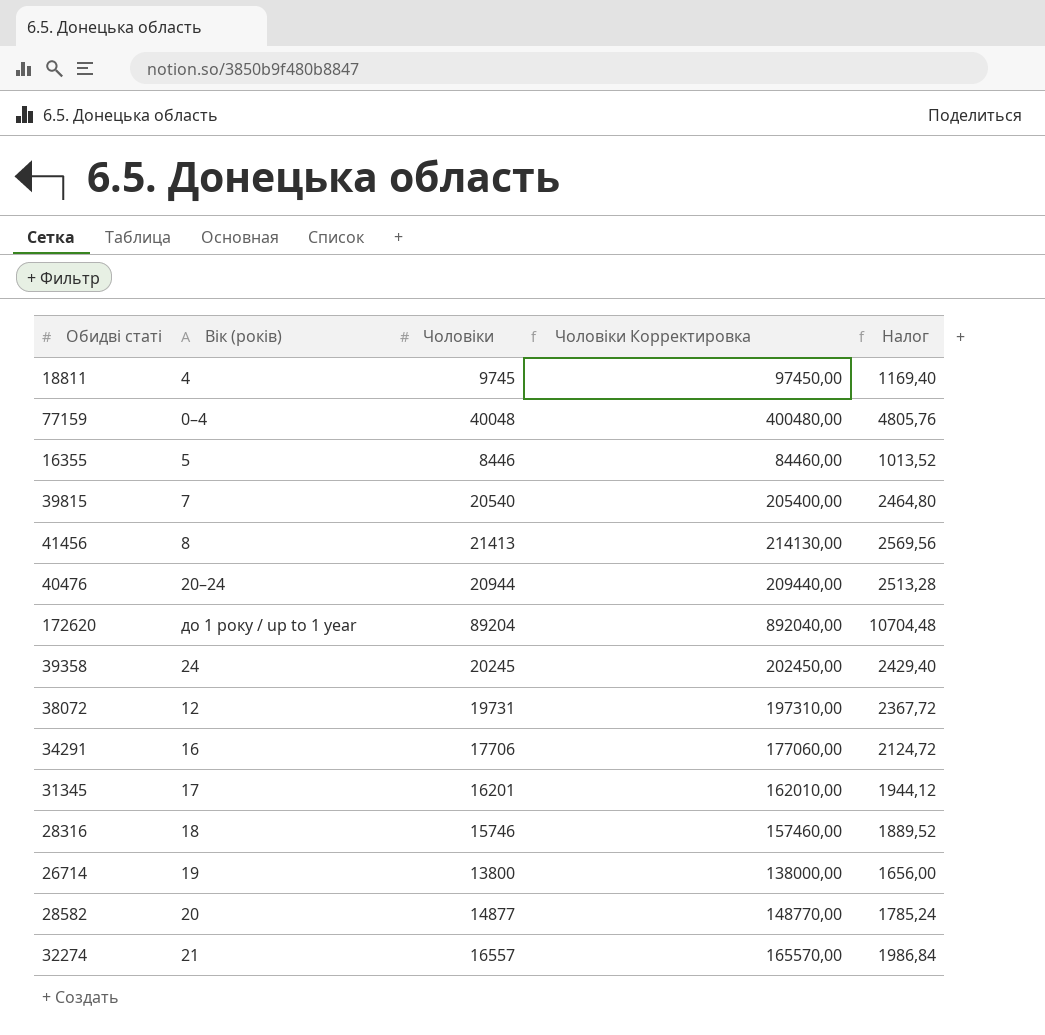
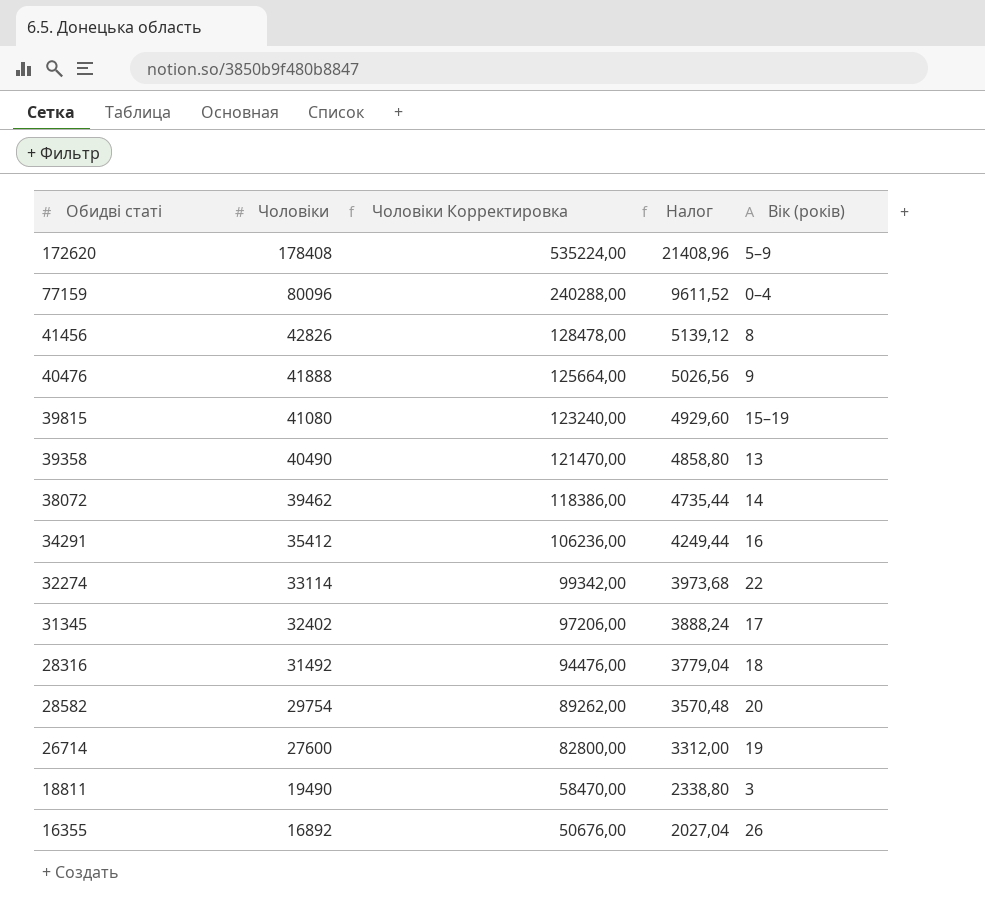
row order: none -> Чоловіки descending
column Чоловіки Корректировка | formula: [Чоловіки] * 10 -> [Чоловіки] * 3
column Вік (років) | position: 2 -> 5
172620 | Чоловіки: 89204 -> 178408
172620 | Налог: 10704,48 -> 21408,96
172620 | Вік (років): до 1 року / up to 1 year -> 5–9
77159 | Чоловіки: 40048 -> 80096
77159 | Налог: 4805,76 -> 9611,52
41456 | Чоловіки: 21413 -> 42826
41456 | Налог: 2569,56 -> 5139,12
40476 | Чоловіки: 20944 -> 41888
40476 | Налог: 2513,28 -> 5026,56
40476 | Вік (років): 20–24 -> 9
39815 | Чоловіки: 20540 -> 41080
39815 | Налог: 2464,80 -> 4929,60
39815 | Вік (років): 7 -> 15–19
39358 | Чоловіки: 20245 -> 40490
39358 | Налог: 2429,40 -> 4858,80
39358 | Вік (років): 24 -> 13
38072 | Чоловіки: 19731 -> 39462
38072 | Налог: 2367,72 -> 4735,44
38072 | Вік (років): 12 -> 14
34291 | Чоловіки: 17706 -> 35412
34291 | Налог: 2124,72 -> 4249,44
32274 | Чоловіки: 16557 -> 33114
32274 | Налог: 1986,84 -> 3973,68
32274 | Вік (років): 21 -> 22
31345 | Чоловіки: 16201 -> 32402
31345 | Налог: 1944,12 -> 3888,24
28316 | Чоловіки: 15746 -> 31492
28316 | Налог: 1889,52 -> 3779,04
28582 | Чоловіки: 14877 -> 29754
28582 | Налог: 1785,24 -> 3570,48
26714 | Чоловіки: 13800 -> 27600
26714 | Налог: 1656,00 -> 3312,00
18811 | Чоловіки: 9745 -> 19490
18811 | Налог: 1169,40 -> 2338,80
18811 | Вік (років): 4 -> 3
16355 | Чоловіки: 8446 -> 16892
16355 | Налог: 1013,52 -> 2027,04
16355 | Вік (років): 5 -> 26

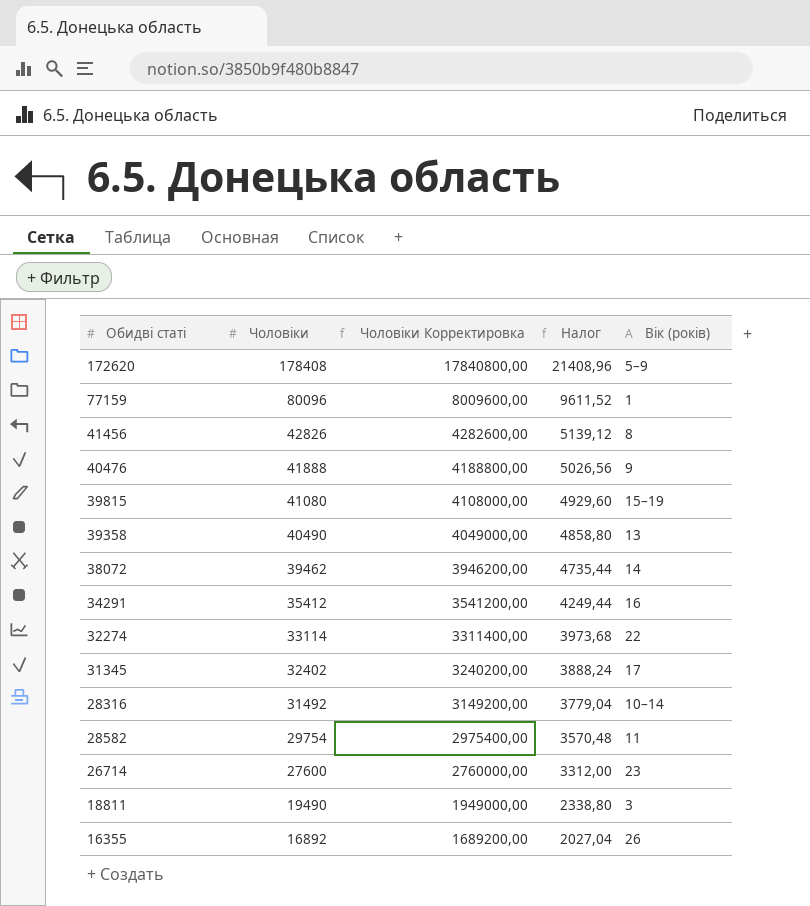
column Чоловіки Корректировка | formula: [Чоловіки] * 3 -> [Чоловіки] * 100
77159 | Вік (років): 0–4 -> 1
28316 | Вік (років): 18 -> 10–14
28582 | Вік (років): 20 -> 11
26714 | Вік (років): 19 -> 23

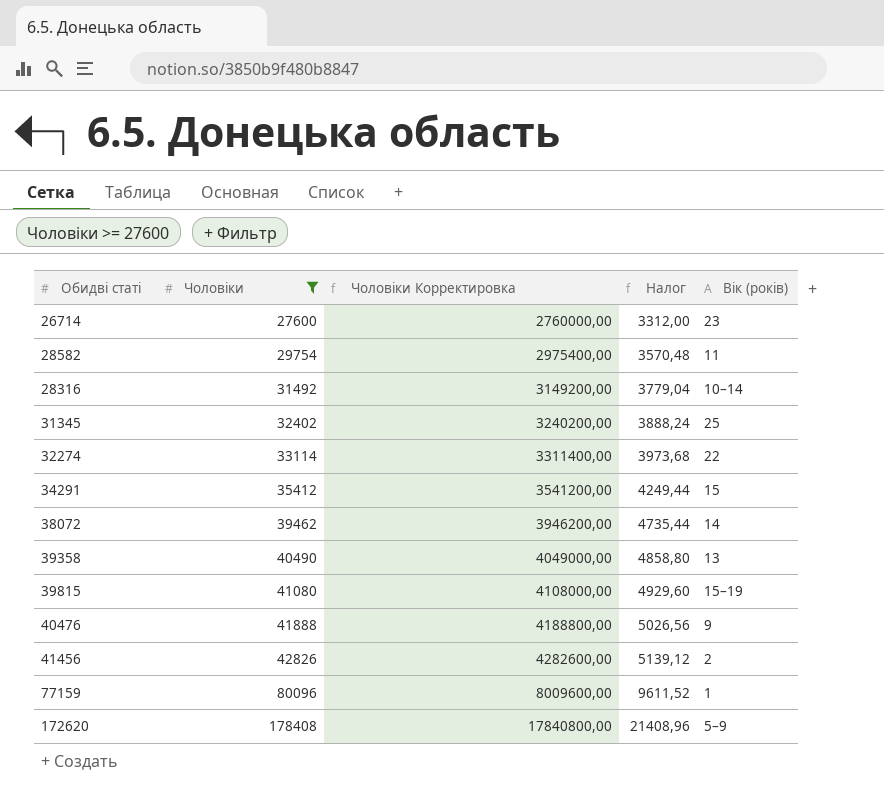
filter: none -> Чоловіки >= 27600
row order: Чоловіки descending -> Чоловіки ascending
31345 | Вік (років): 17 -> 25
34291 | Вік (років): 16 -> 15
41456 | Вік (років): 8 -> 2

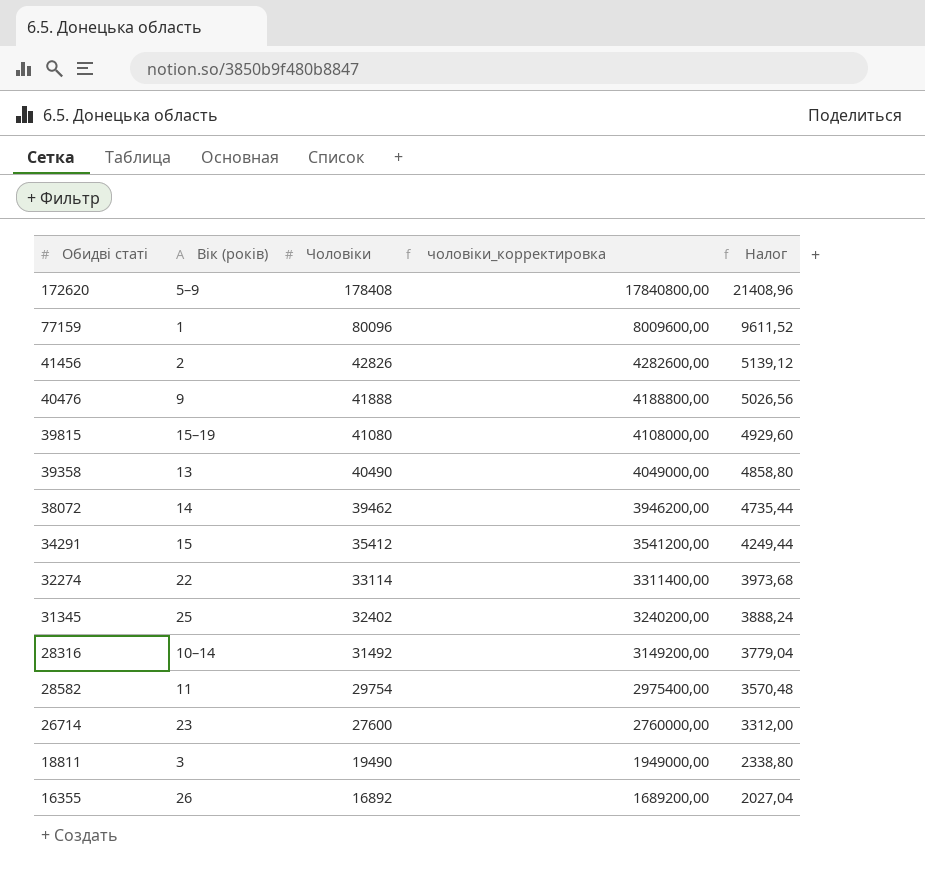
filter: Чоловіки >= 27600 -> none
row order: Чоловіки ascending -> Чоловіки descending
column Вік (років) | position: 5 -> 2
column name: Чоловіки Корректировка -> чоловіки_корректировка

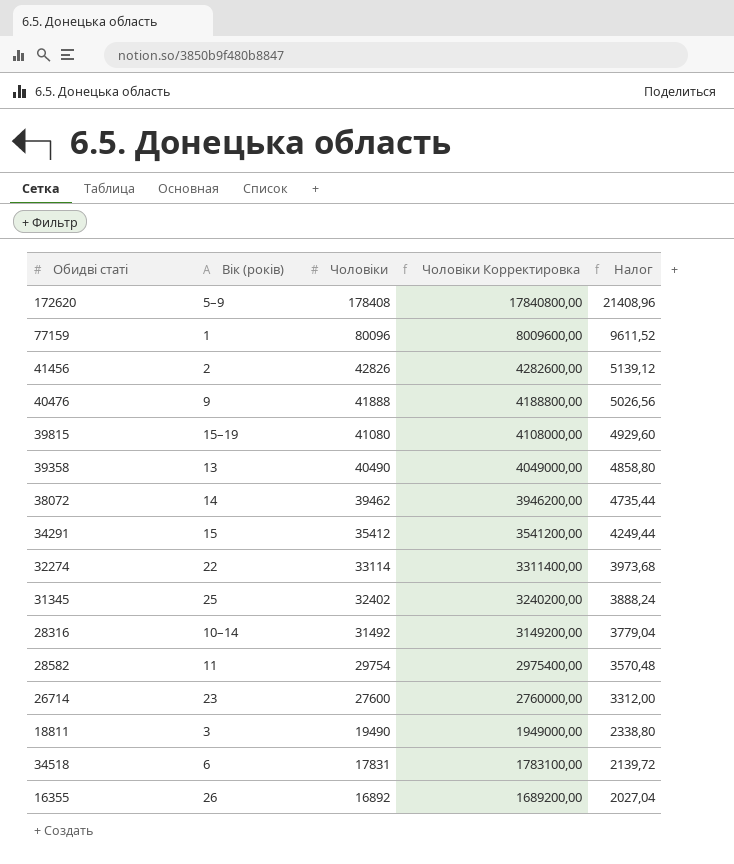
column name: чоловіки_корректировка -> Чоловіки Корректировка
row 34518: none -> 6 | 17831 | 1783100,00 | 2139,72

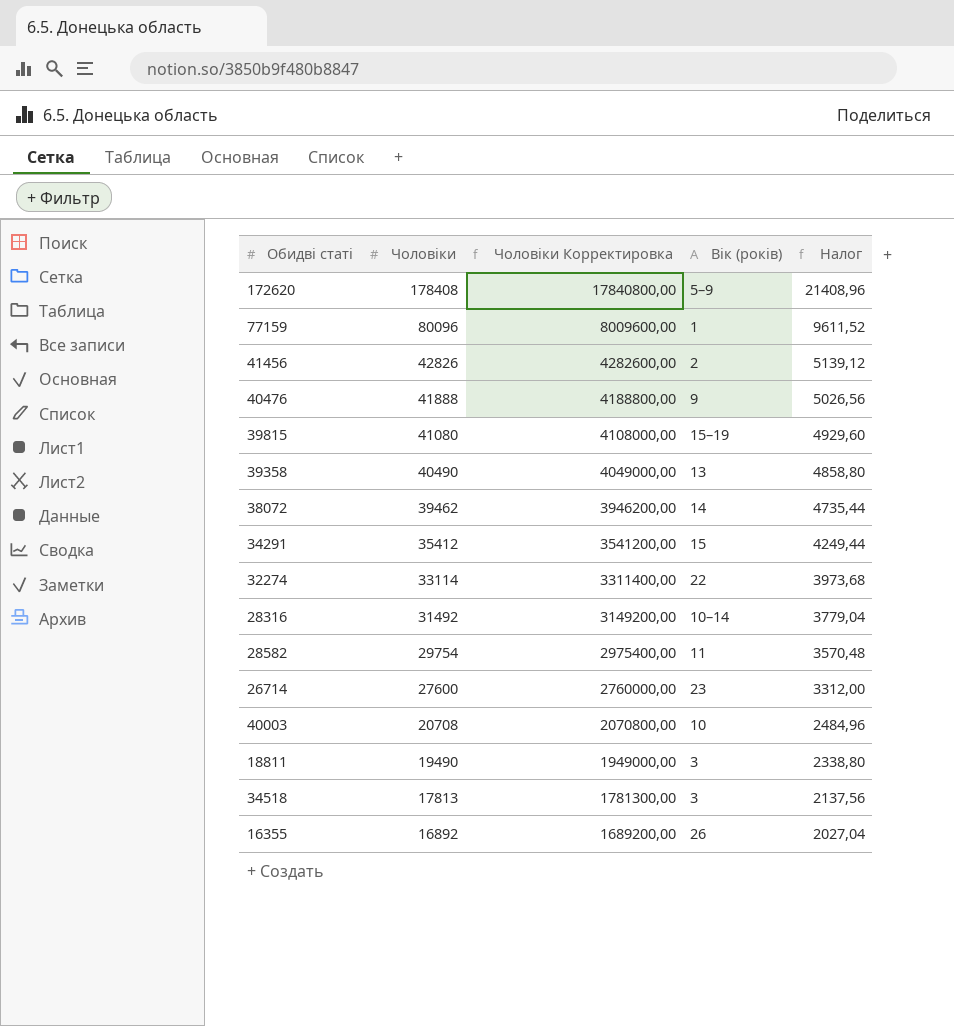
column Вік (років) | position: 2 -> 4
row 31345: 25 | 32402 | 3240200,00 | 3888,24 -> none
row 40003: none -> 20708 | 2070800,00 | 10 | 2484,96
34518 | Чоловіки: 17831 -> 17813
34518 | Чоловіки Корректировка: 1783100,00 -> 1781300,00
34518 | Вік (років): 6 -> 3
34518 | Налог: 2139,72 -> 2137,56

